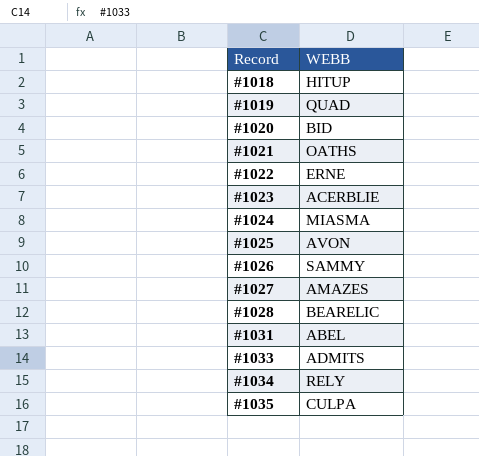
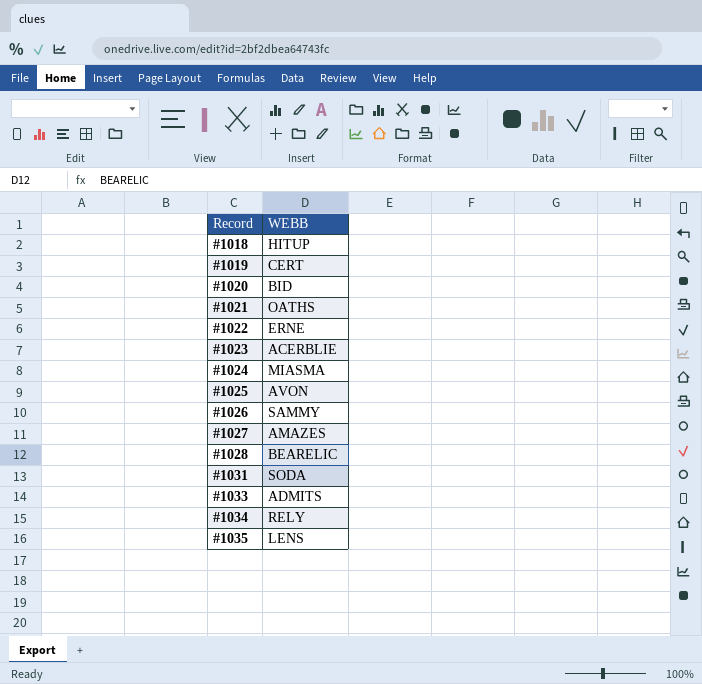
#1019 | WEBB: QUAD -> CERT
#1031 | WEBB: ABEL -> SODA
#1035 | WEBB: CULPA -> LENS

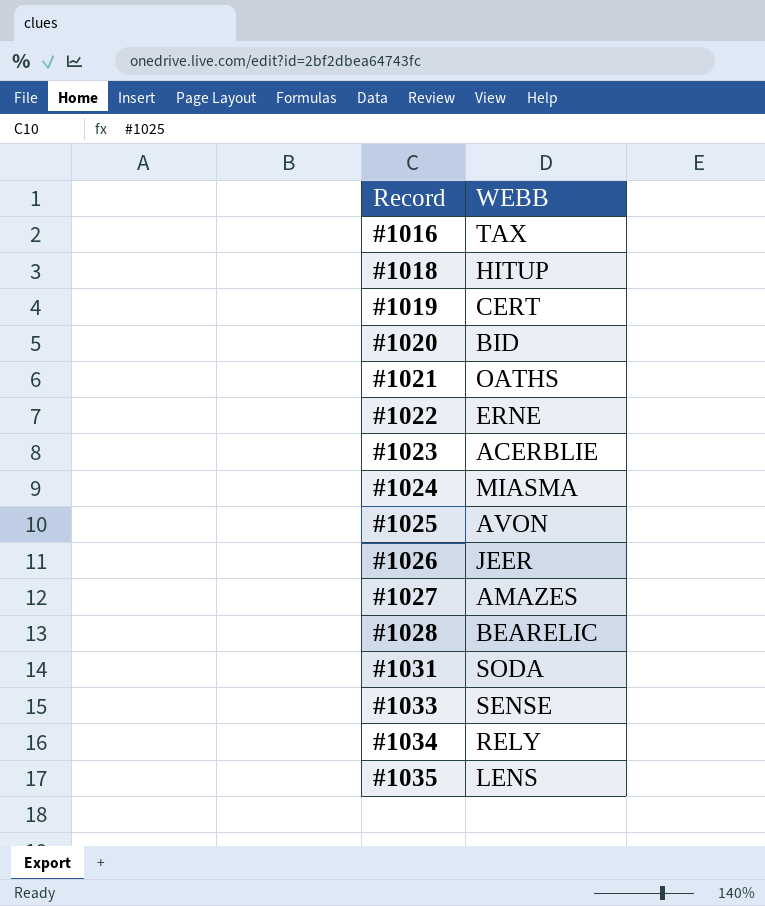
row #1016: none -> TAX
#1026 | WEBB: SAMMY -> JEER
#1033 | WEBB: ADMITS -> SENSE

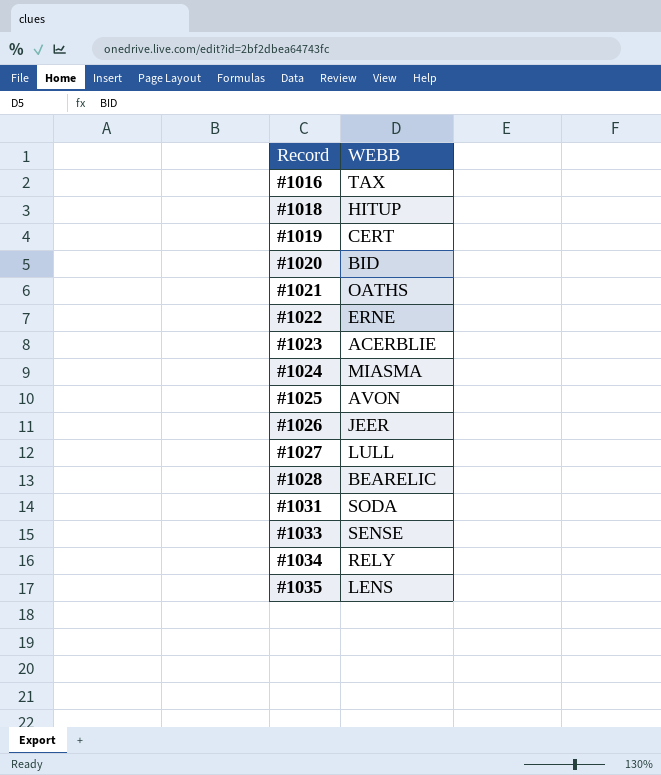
#1027 | WEBB: AMAZES -> LULL

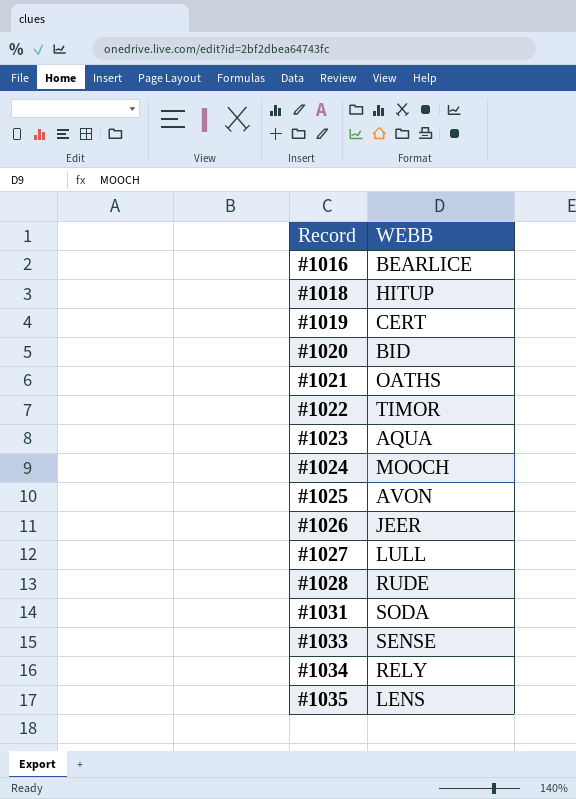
#1016 | WEBB: TAX -> BEARLICE
#1022 | WEBB: ERNE -> TIMOR
#1023 | WEBB: ACERBLIE -> AQUA
#1024 | WEBB: MIASMA -> MOOCH
#1028 | WEBB: BEARELIC -> RUDE

